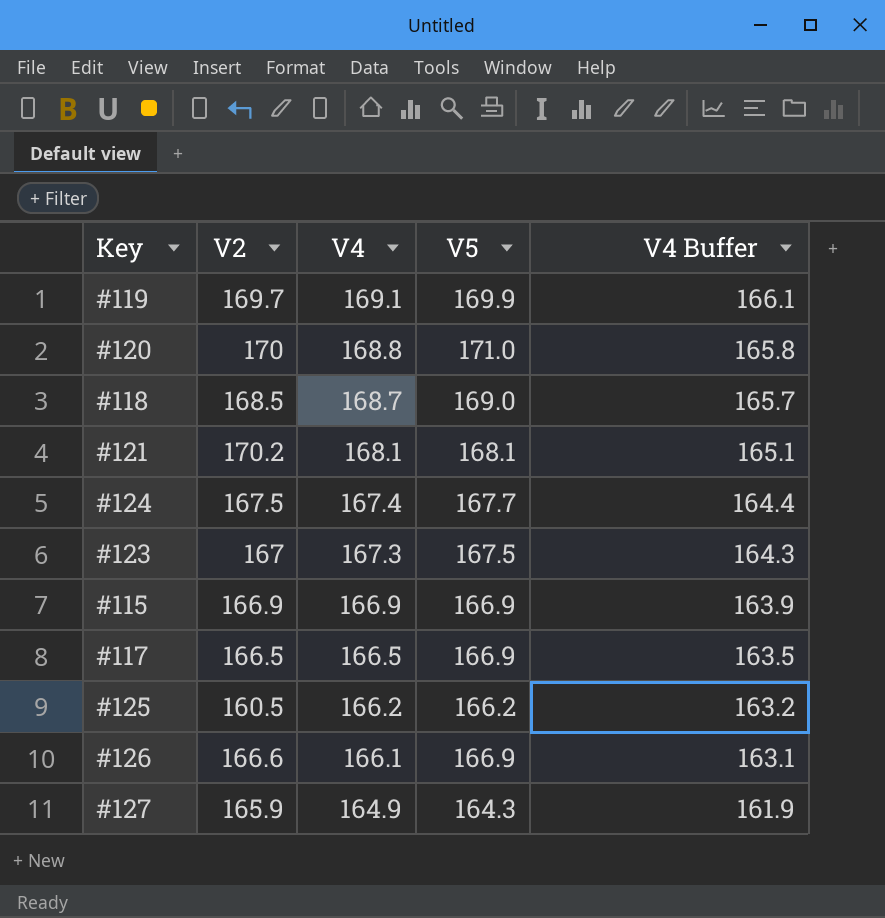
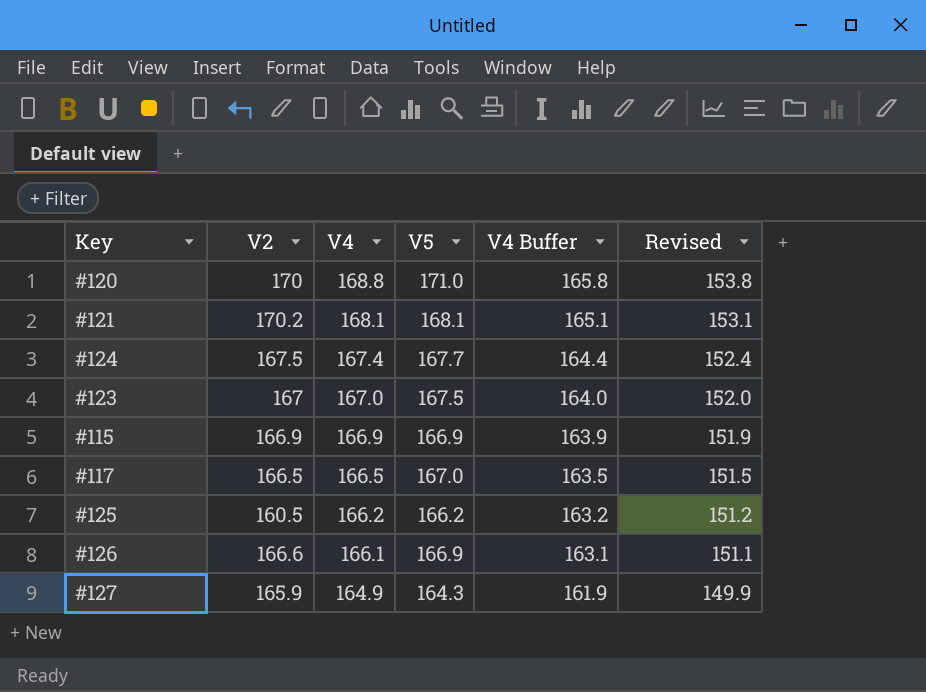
column Revised | formula: none -> [V4] - 15
row #119: 169.7 | 169.1 | 169.9 | 166.1 -> none
row #118: 168.5 | 168.7 | 169.0 | 165.7 -> none
#123 | V4: 167.3 -> 167.0
#123 | V4 Buffer: 164.3 -> 164.0
#117 | V5: 166.9 -> 167.0

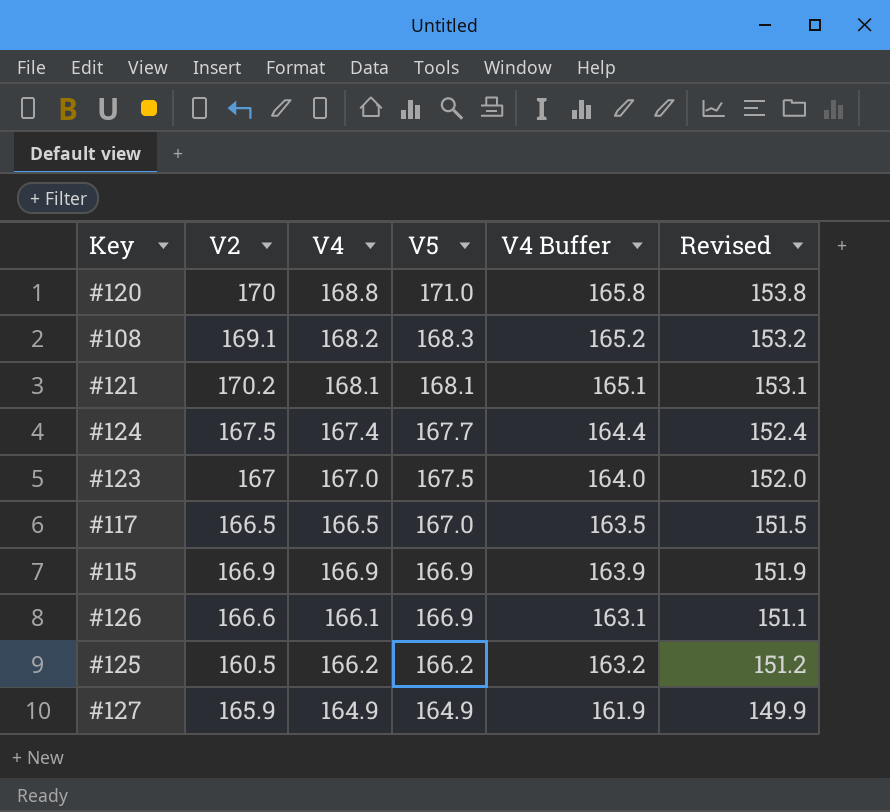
row order: V4 descending -> V5 descending
row #108: none -> 169.1 | 168.2 | 168.3 | 165.2 | 153.2
#127 | V5: 164.3 -> 164.9

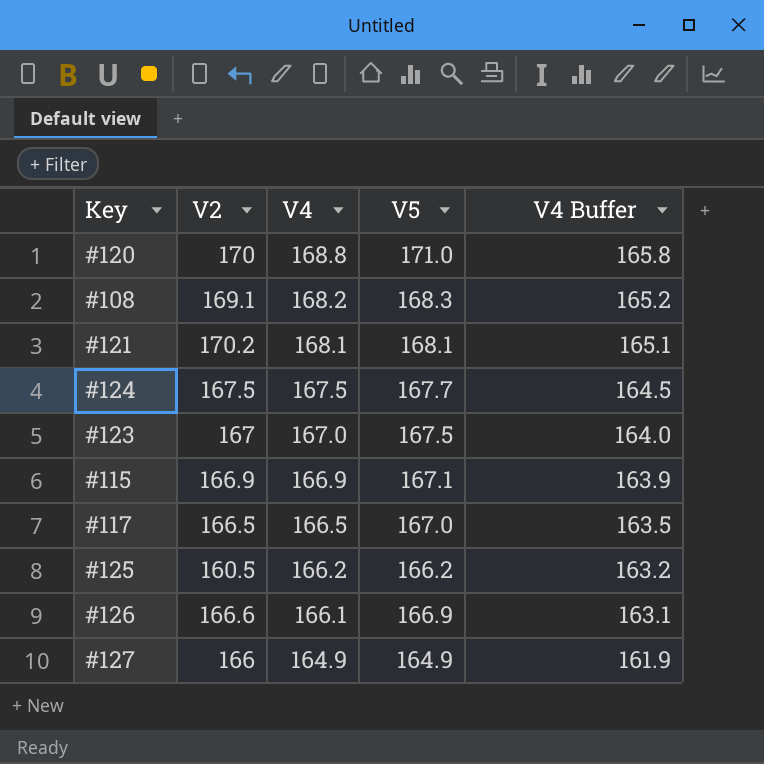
row order: V5 descending -> V4 descending
column Revised | formula: [V4] - 15 -> none
#124 | V4: 167.4 -> 167.5
#124 | V4 Buffer: 164.4 -> 164.5
#115 | V5: 166.9 -> 167.1
#127 | V2: 165.9 -> 166

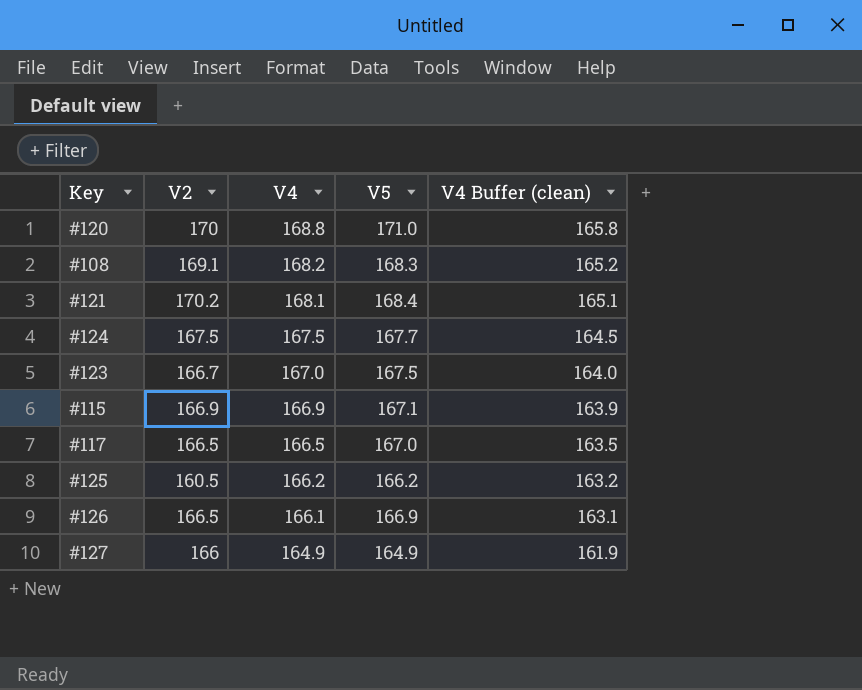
column name: V4 Buffer -> V4 Buffer (clean)
#121 | V5: 168.1 -> 168.4
#123 | V2: 167 -> 166.7
#126 | V2: 166.6 -> 166.5

